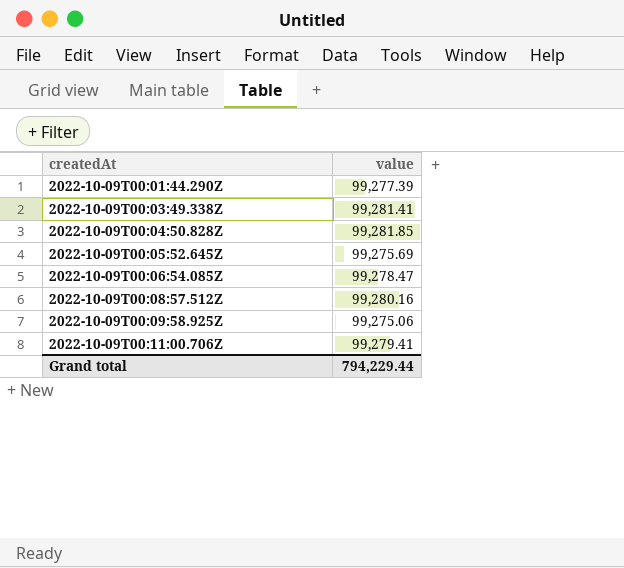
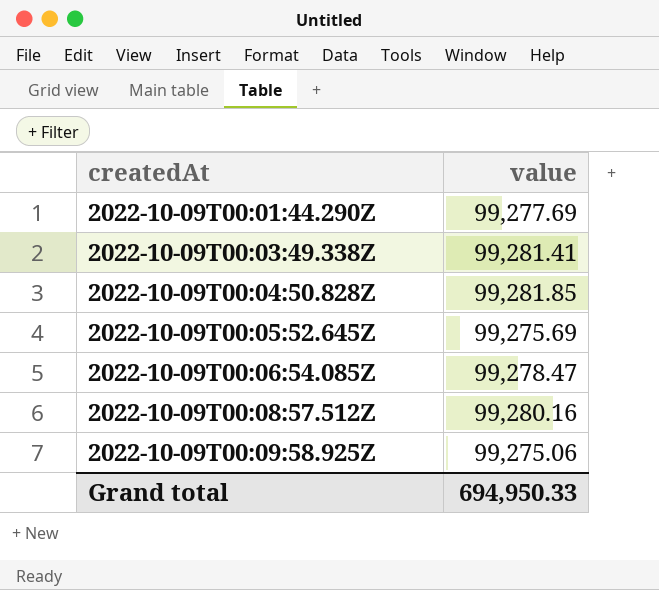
row 2022-10-09T00:11:00.706Z: 99,279.41 -> none
2022-10-09T00:01:44.290Z | value: 99,277.39 -> 99,277.69
Grand total | value: 794,229.44 -> 694,950.33

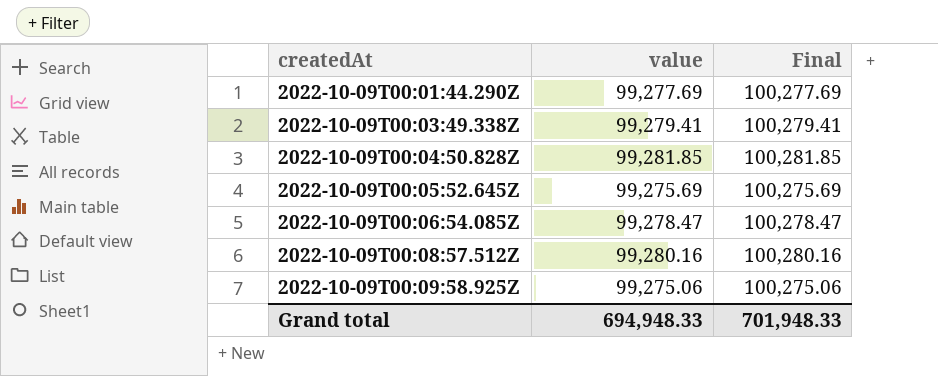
column Final | formula: none -> [value] + 1000
2022-10-09T00:03:49.338Z | value: 99,281.41 -> 99,279.41
Grand total | value: 694,950.33 -> 694,948.33

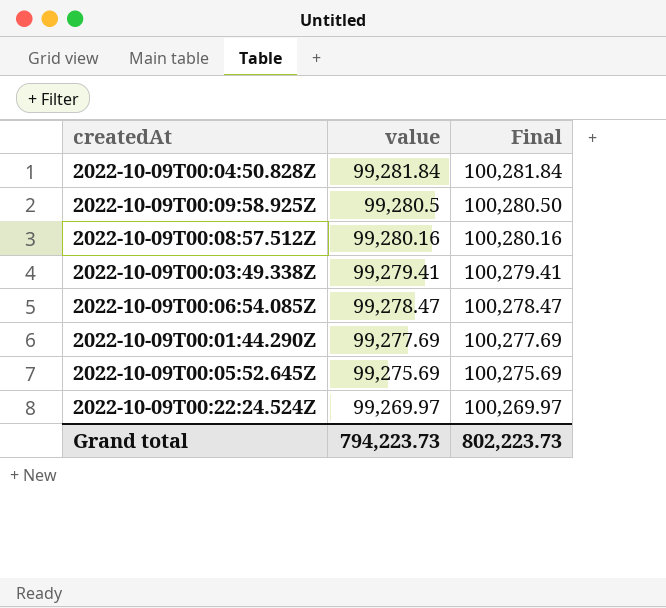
row order: createdAt ascending -> value descending
2022-10-09T00:04:50.828Z | value: 99,281.85 -> 99,281.84
2022-10-09T00:04:50.828Z | Final: 100,281.85 -> 100,281.84
2022-10-09T00:09:58.925Z | value: 99,275.06 -> 99,280.5
2022-10-09T00:09:58.925Z | Final: 100,275.06 -> 100,280.50
row 2022-10-09T00:22:24.524Z: none -> 99,269.97 | 100,269.97
Grand total | value: 694,948.33 -> 794,223.73
Grand total | Final: 701,948.33 -> 802,223.73

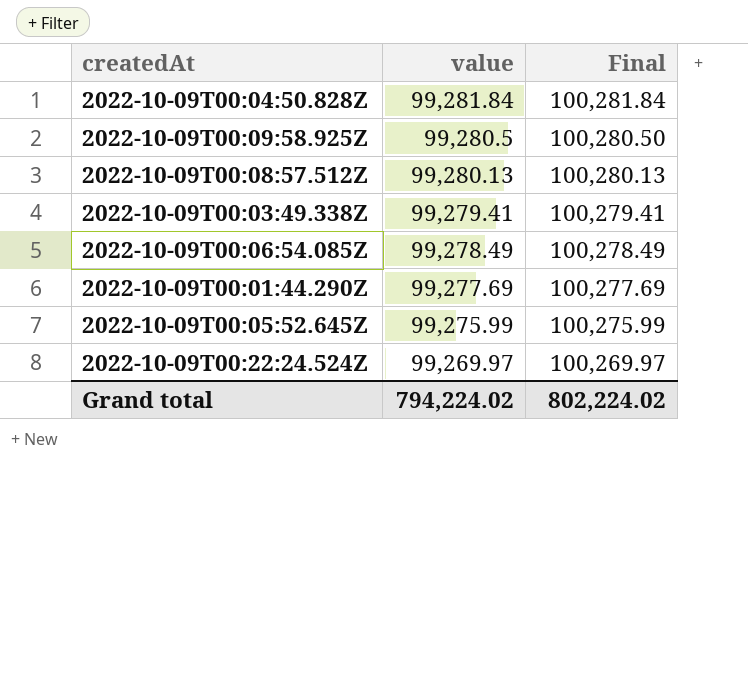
2022-10-09T00:08:57.512Z | value: 99,280.16 -> 99,280.13
2022-10-09T00:08:57.512Z | Final: 100,280.16 -> 100,280.13
2022-10-09T00:06:54.085Z | value: 99,278.47 -> 99,278.49
2022-10-09T00:06:54.085Z | Final: 100,278.47 -> 100,278.49
2022-10-09T00:05:52.645Z | value: 99,275.69 -> 99,275.99
2022-10-09T00:05:52.645Z | Final: 100,275.69 -> 100,275.99
Grand total | value: 794,223.73 -> 794,224.02
Grand total | Final: 802,223.73 -> 802,224.02

